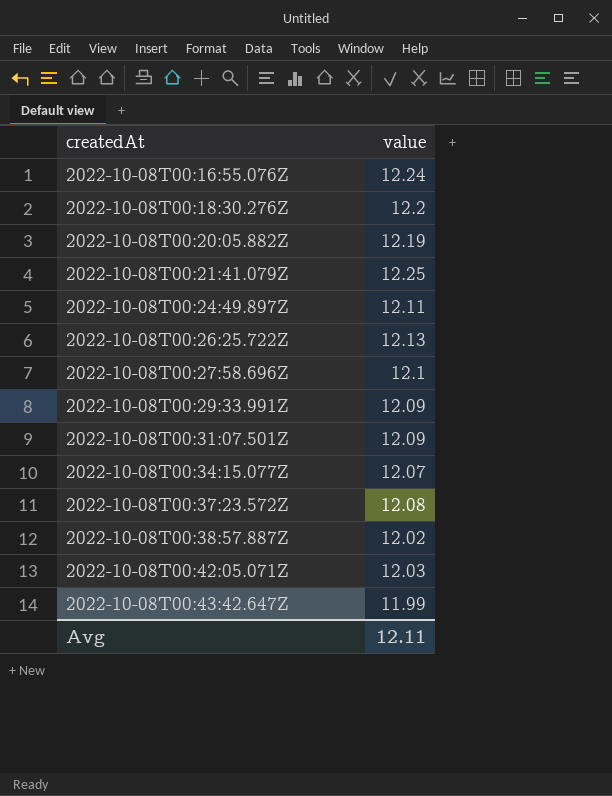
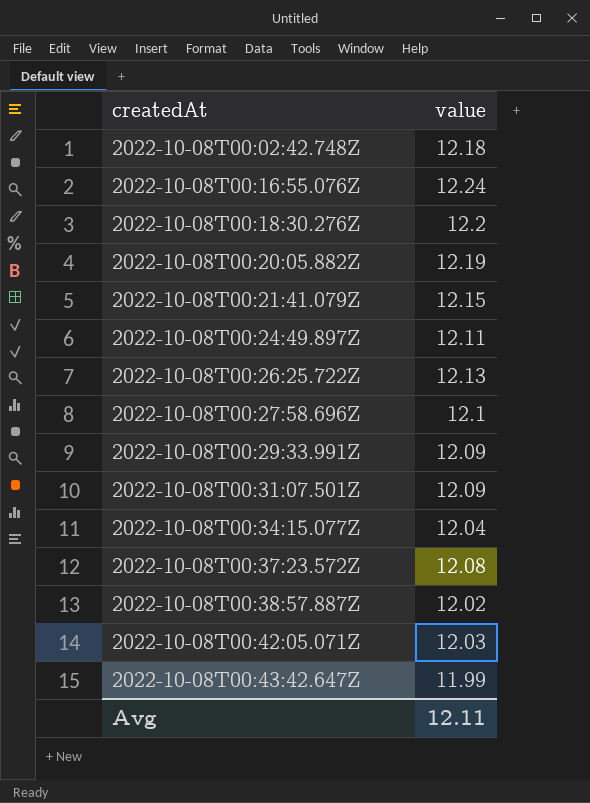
row 2022-10-08T00:02:42.748Z: none -> 12.18
2022-10-08T00:21:41.079Z | value: 12.25 -> 12.15
2022-10-08T00:34:15.077Z | value: 12.07 -> 12.04

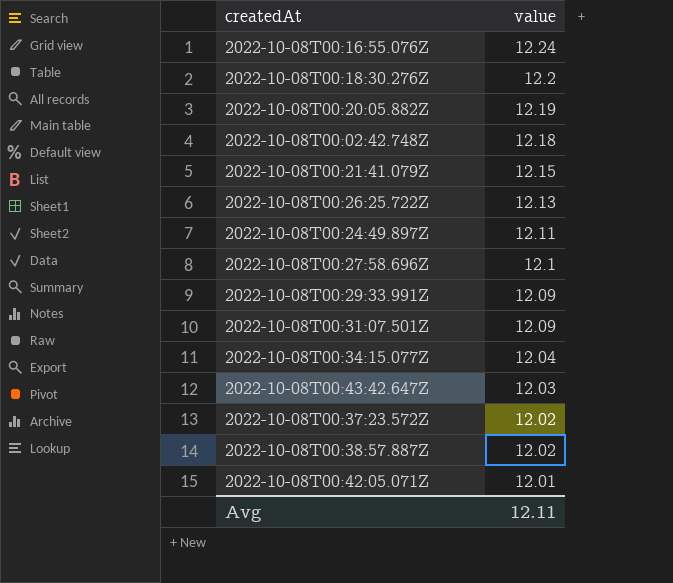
row order: createdAt ascending -> value descending
2022-10-08T00:43:42.647Z | value: 11.99 -> 12.03
2022-10-08T00:37:23.572Z | value: 12.08 -> 12.02
2022-10-08T00:42:05.071Z | value: 12.03 -> 12.01

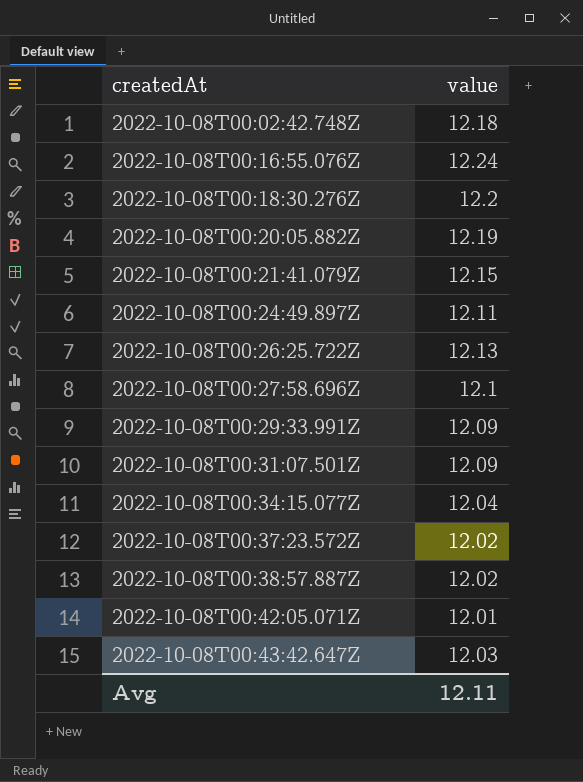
row order: value descending -> createdAt ascending

